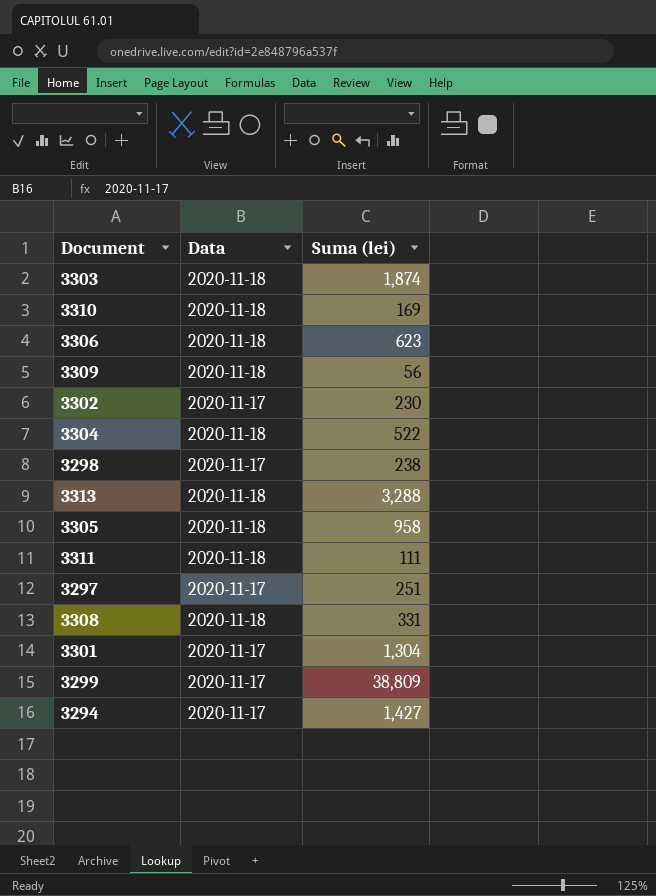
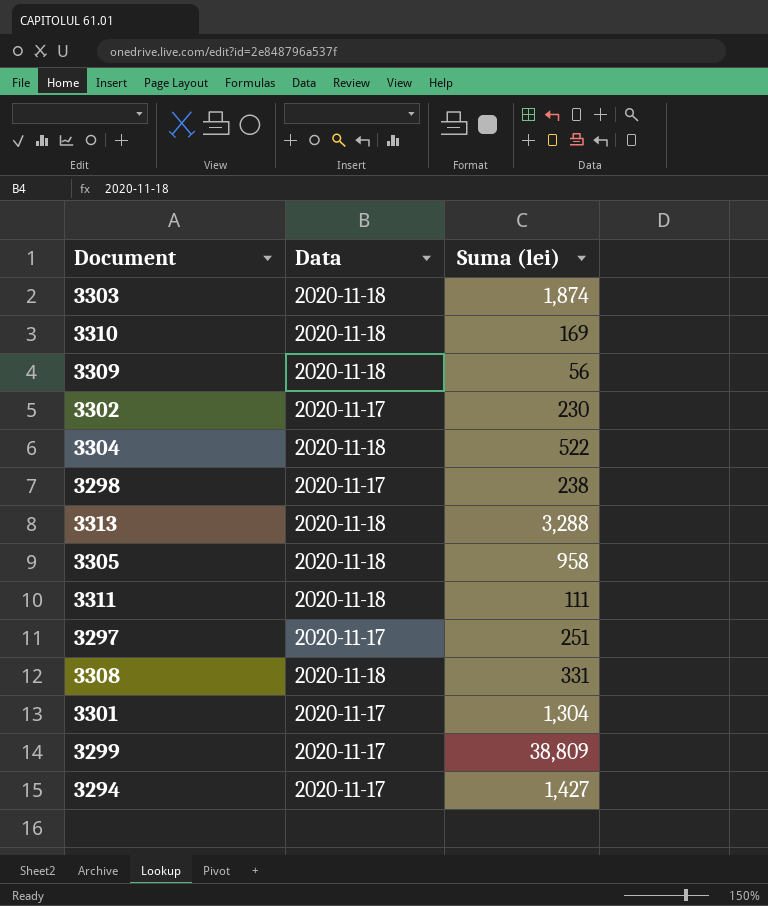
row 3306: 2020-11-18 | 623 -> none

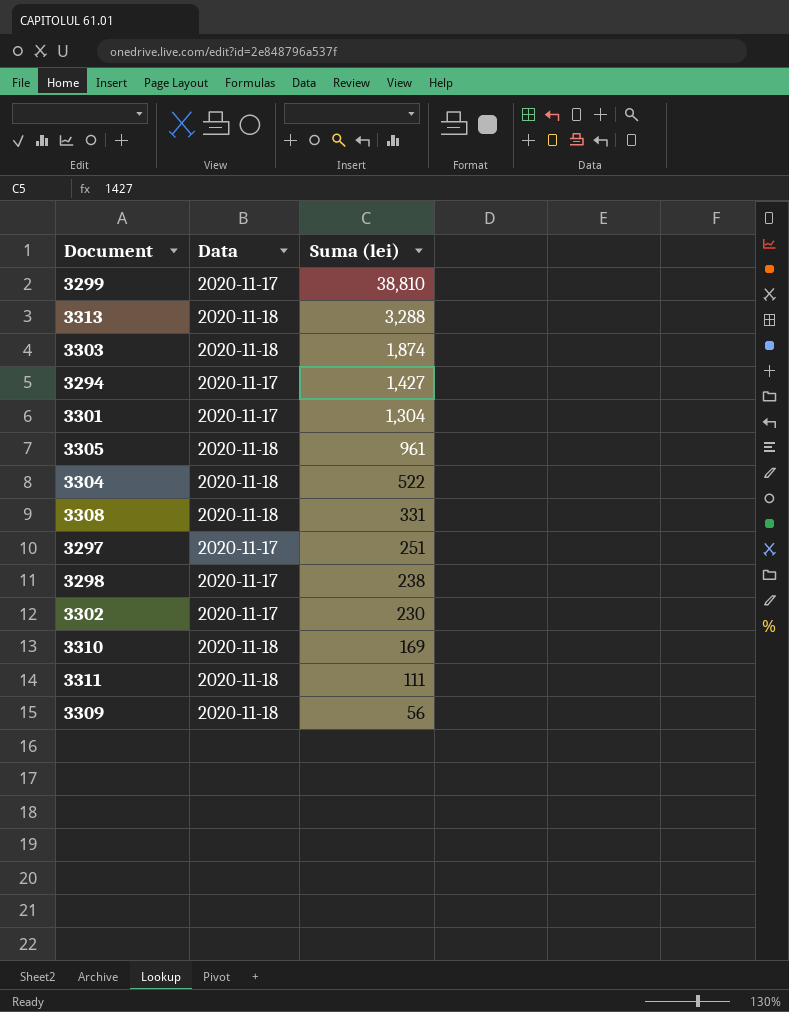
row order: none -> Suma (lei) descending
3299 | Suma (lei): 38,809 -> 38,810
3305 | Suma (lei): 958 -> 961

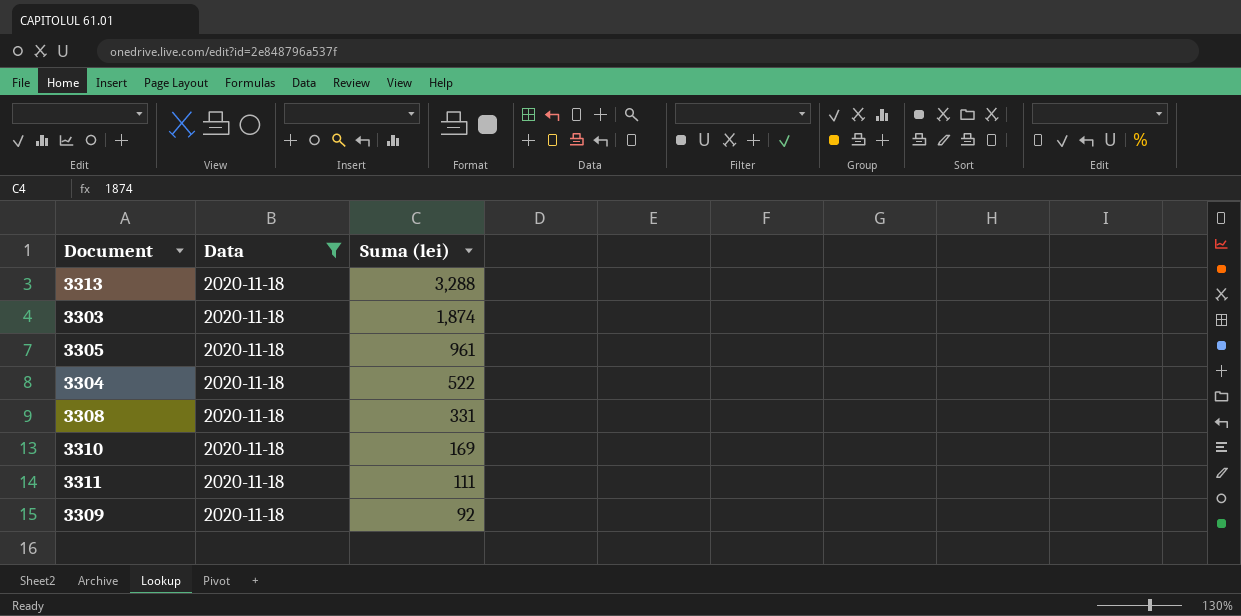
filter: none -> Data = 2020-11-18
3309 | Suma (lei): 56 -> 92

